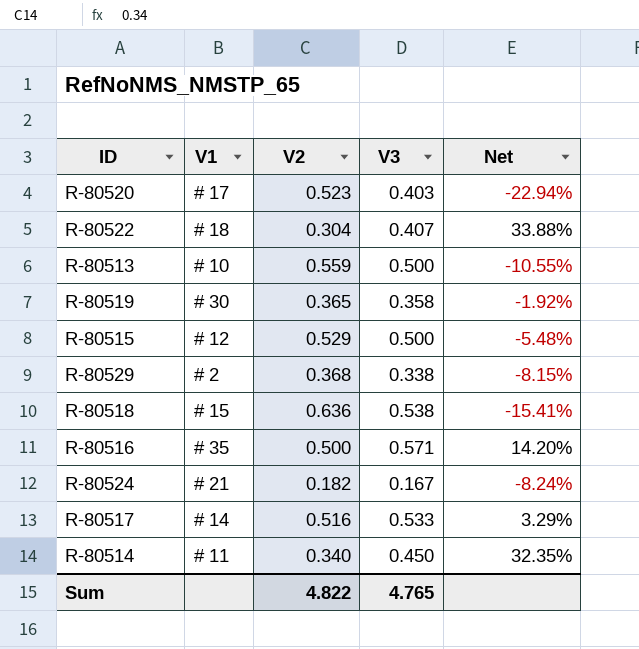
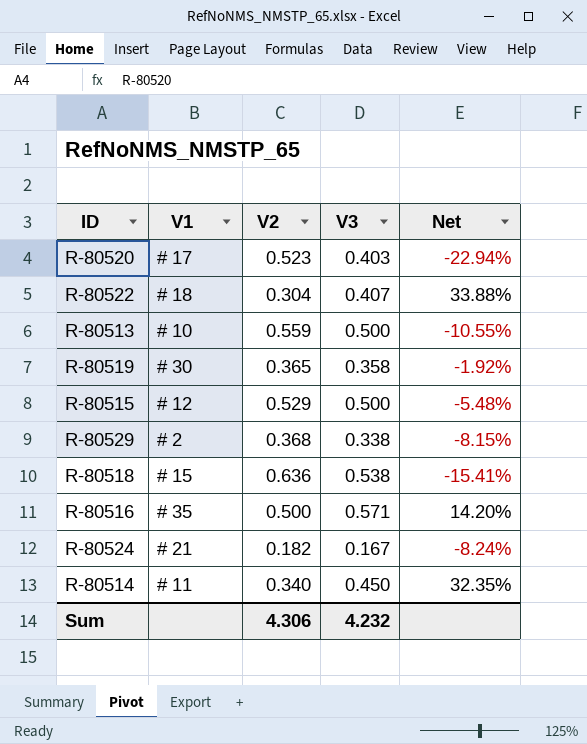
row R-80517: # 14 | 0.516 | 0.533 | 3.29% -> none
Sum | V2: 4.822 -> 4.306
Sum | V3: 4.765 -> 4.232

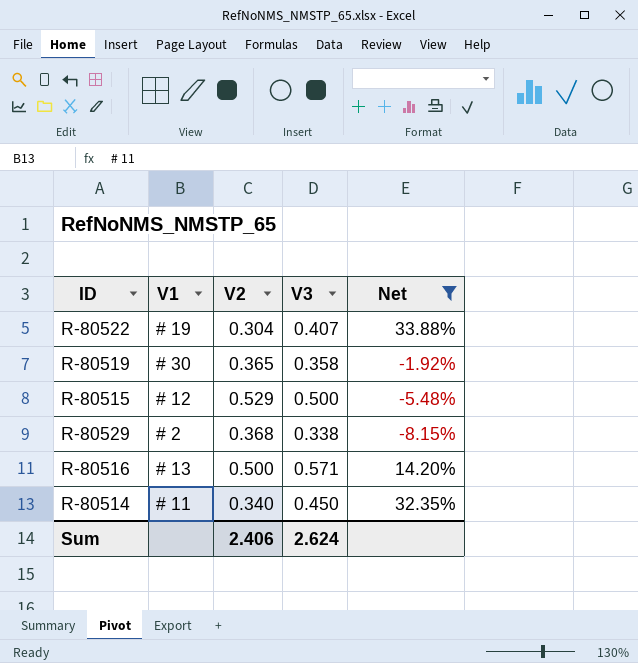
filter: none -> Net >= -8.15%
R-80522 | V1: # 18 -> # 19
R-80516 | V1: # 35 -> # 13
Sum | V2: 4.306 -> 2.406
Sum | V3: 4.232 -> 2.624

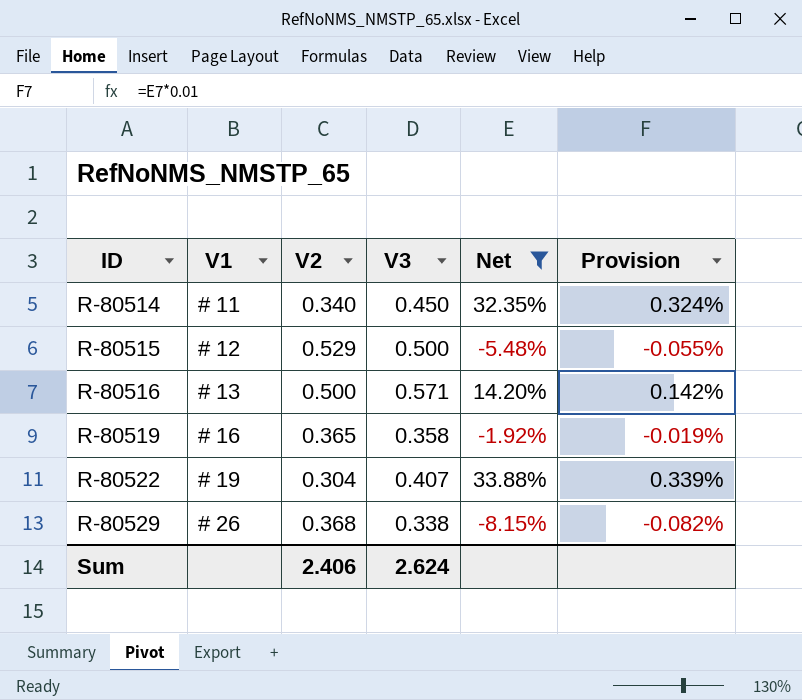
row order: none -> ID ascending
column Provision | formula: none -> [Net] * 0.01
R-80519 | V1: # 30 -> # 16
R-80529 | V1: # 2 -> # 26

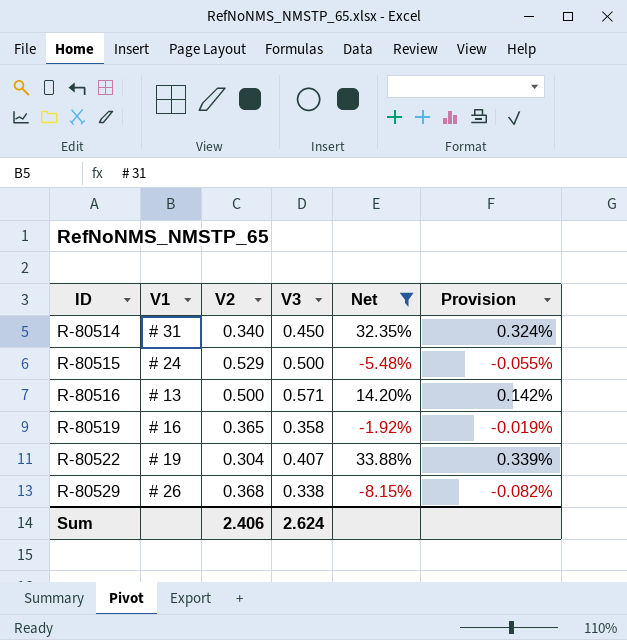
R-80514 | V1: # 11 -> # 31
R-80515 | V1: # 12 -> # 24

